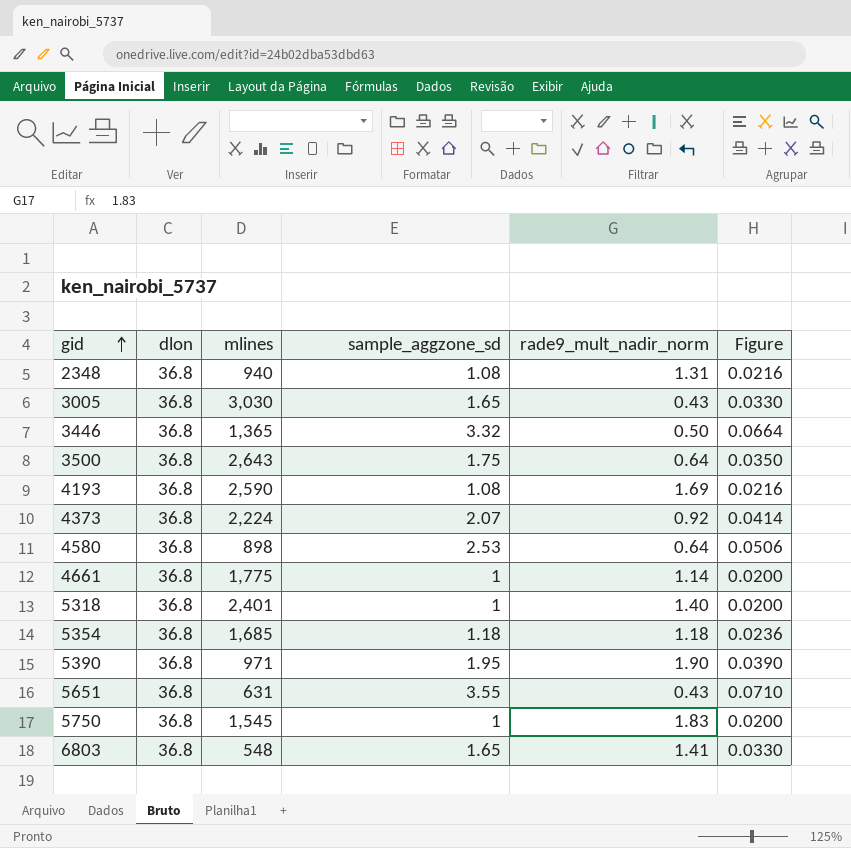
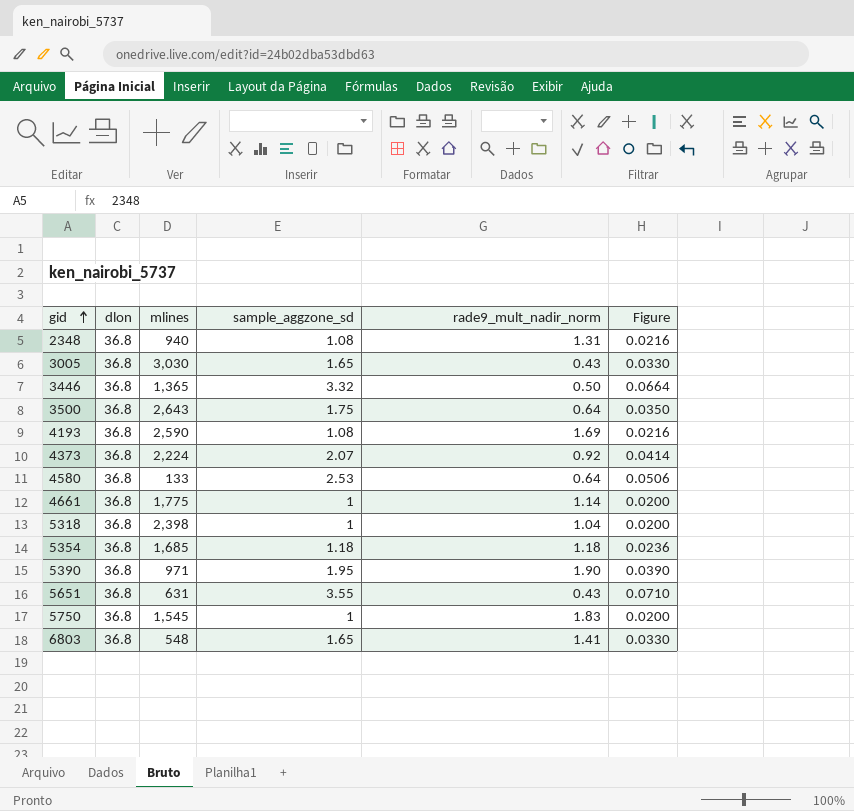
4580 | mlines: 898 -> 133
5318 | mlines: 2,401 -> 2,398
5318 | rade9_mult_nadir_norm: 1.40 -> 1.04

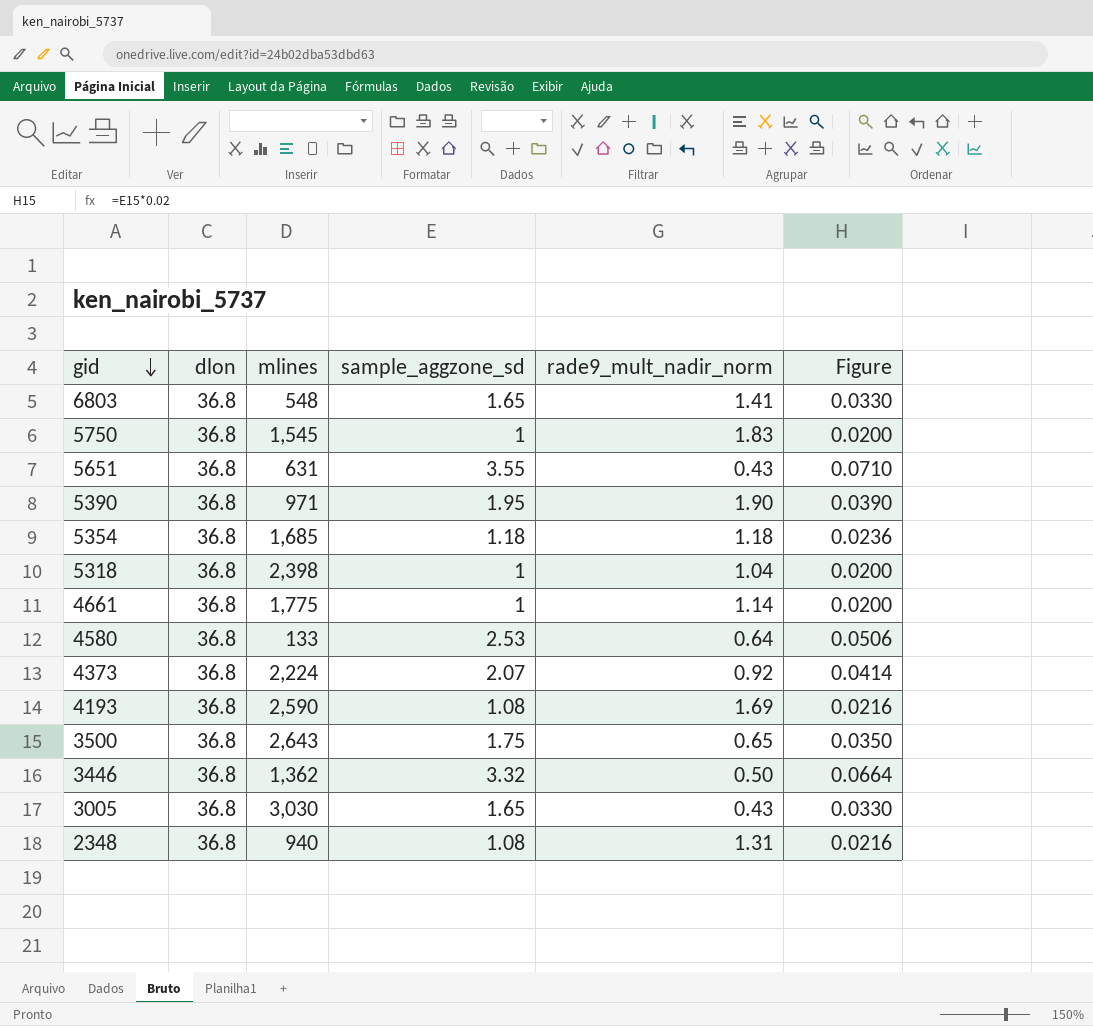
row order: gid ascending -> gid descending
3500 | rade9_mult_nadir_norm: 0.64 -> 0.65
3446 | mlines: 1,365 -> 1,362

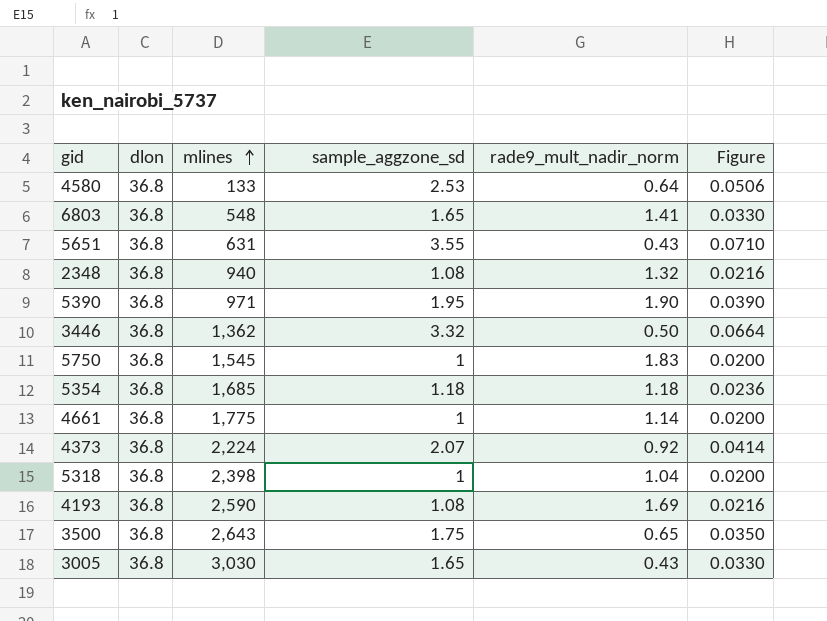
row order: gid descending -> mlines ascending
2348 | rade9_mult_nadir_norm: 1.31 -> 1.32

